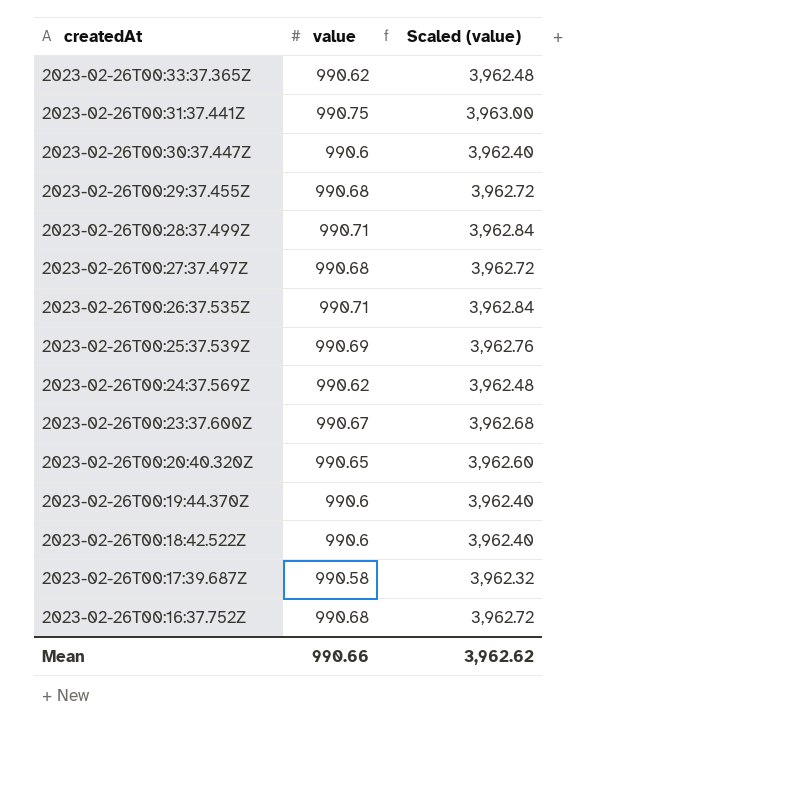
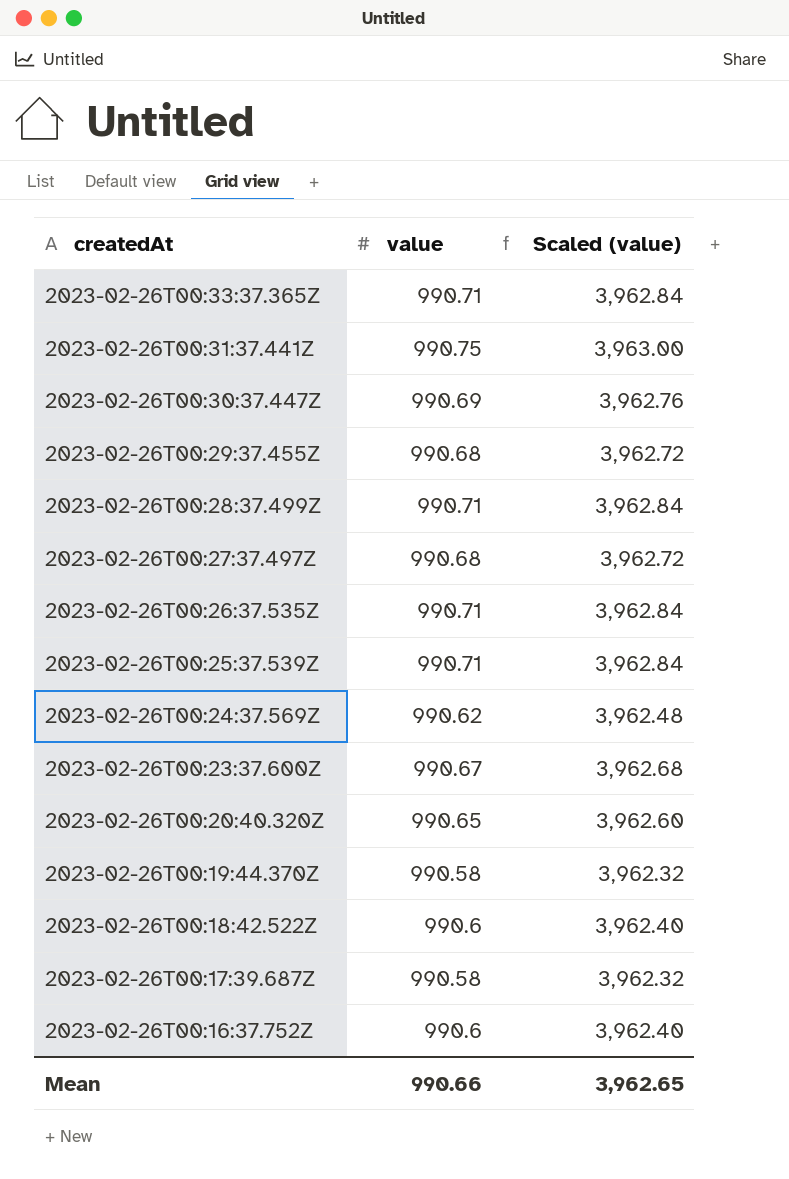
2023-02-26T00:33:37.365Z | value: 990.62 -> 990.71
2023-02-26T00:33:37.365Z | Scaled (value): 3,962.48 -> 3,962.84
2023-02-26T00:30:37.447Z | value: 990.6 -> 990.69
2023-02-26T00:30:37.447Z | Scaled (value): 3,962.40 -> 3,962.76
2023-02-26T00:25:37.539Z | value: 990.69 -> 990.71
2023-02-26T00:25:37.539Z | Scaled (value): 3,962.76 -> 3,962.84
2023-02-26T00:19:44.370Z | value: 990.6 -> 990.58
2023-02-26T00:19:44.370Z | Scaled (value): 3,962.40 -> 3,962.32
2023-02-26T00:16:37.752Z | value: 990.68 -> 990.6
2023-02-26T00:16:37.752Z | Scaled (value): 3,962.72 -> 3,962.40
Mean | Scaled (value): 3,962.62 -> 3,962.65

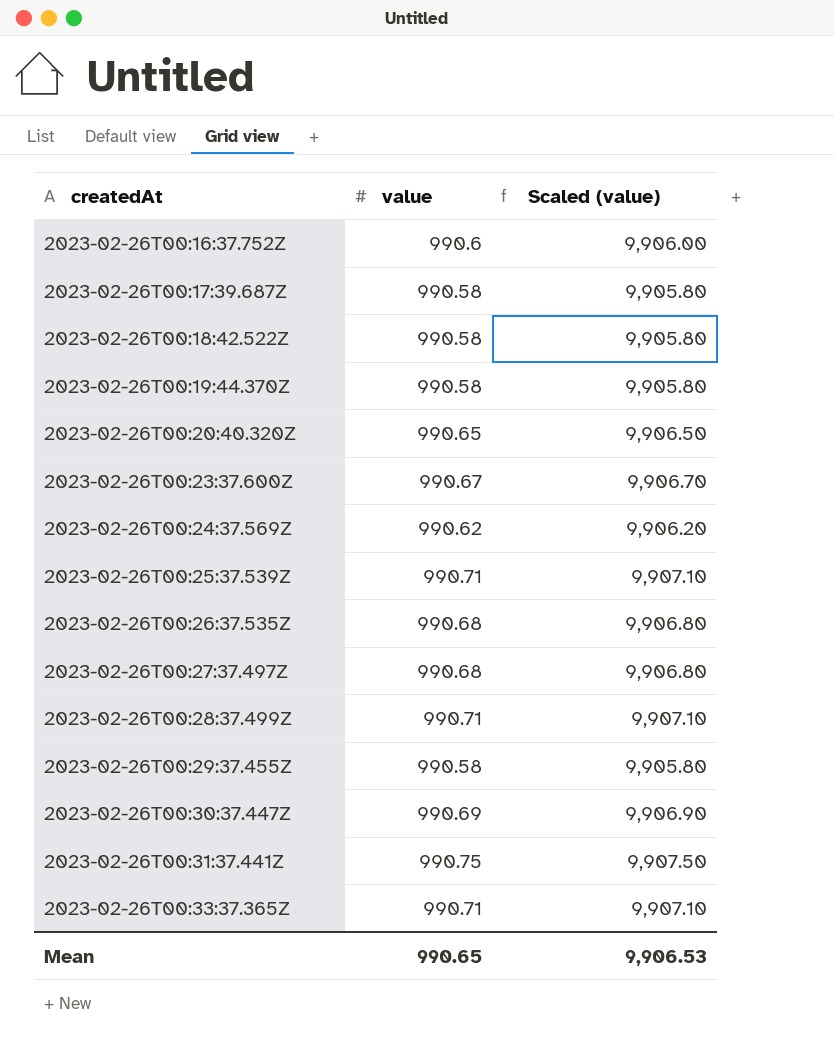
row order: createdAt descending -> createdAt ascending
column Scaled (value) | formula: [value] * 4 -> [value] * 10
2023-02-26T00:18:42.522Z | value: 990.6 -> 990.58
2023-02-26T00:26:37.535Z | value: 990.71 -> 990.68
2023-02-26T00:29:37.455Z | value: 990.68 -> 990.58
Mean | value: 990.66 -> 990.65
Mean | Scaled (value): 3,962.65 -> 9,906.53

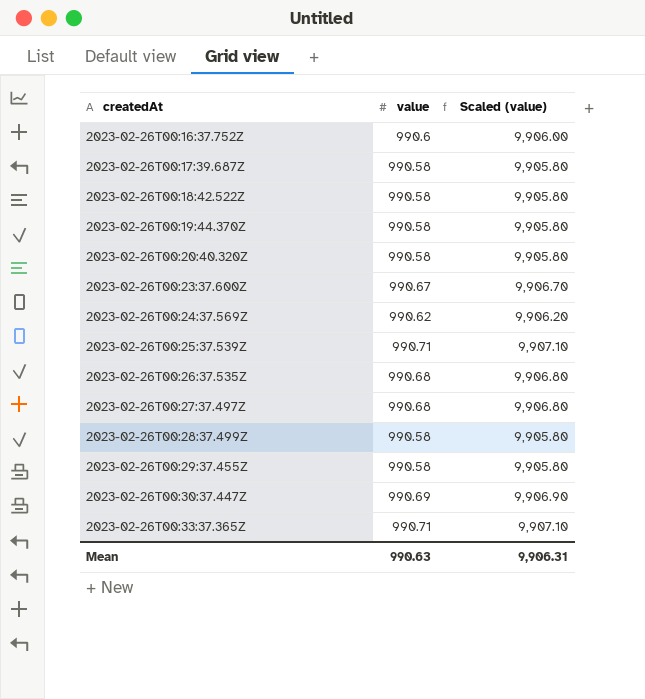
row 2023-02-26T00:31:37.441Z: 990.75 | 9,907.50 -> none
2023-02-26T00:20:40.320Z | value: 990.65 -> 990.58
2023-02-26T00:20:40.320Z | Scaled (value): 9,906.50 -> 9,905.80
2023-02-26T00:28:37.499Z | value: 990.71 -> 990.58
2023-02-26T00:28:37.499Z | Scaled (value): 9,907.10 -> 9,905.80
Mean | value: 990.65 -> 990.63
Mean | Scaled (value): 9,906.53 -> 9,906.31

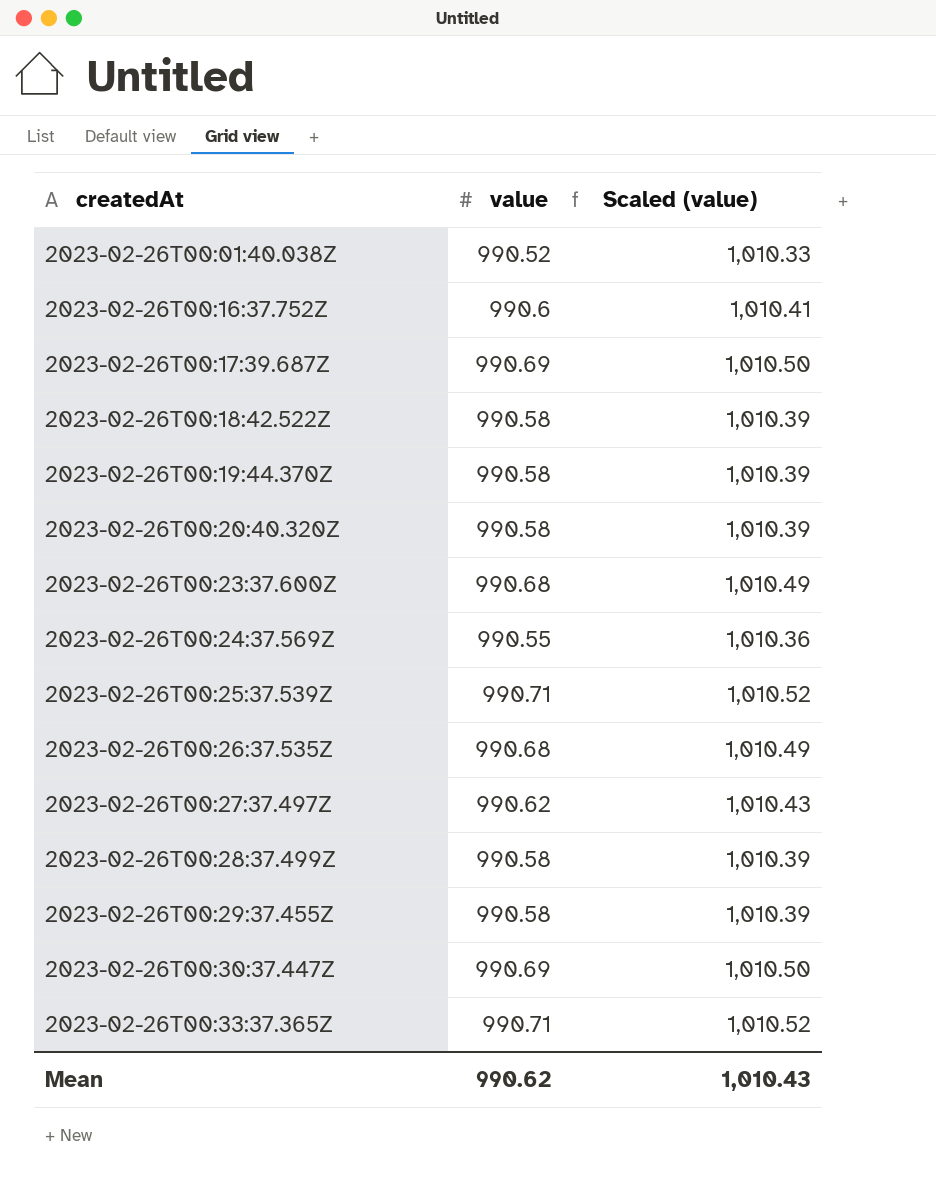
column Scaled (value) | formula: [value] * 10 -> [value] * 1.02
row 2023-02-26T00:01:40.038Z: none -> 990.52 | 1,010.33
2023-02-26T00:17:39.687Z | value: 990.58 -> 990.69
2023-02-26T00:23:37.600Z | value: 990.67 -> 990.68
2023-02-26T00:24:37.569Z | value: 990.62 -> 990.55
2023-02-26T00:27:37.497Z | value: 990.68 -> 990.62
Mean | value: 990.63 -> 990.62
Mean | Scaled (value): 9,906.31 -> 1,010.43

